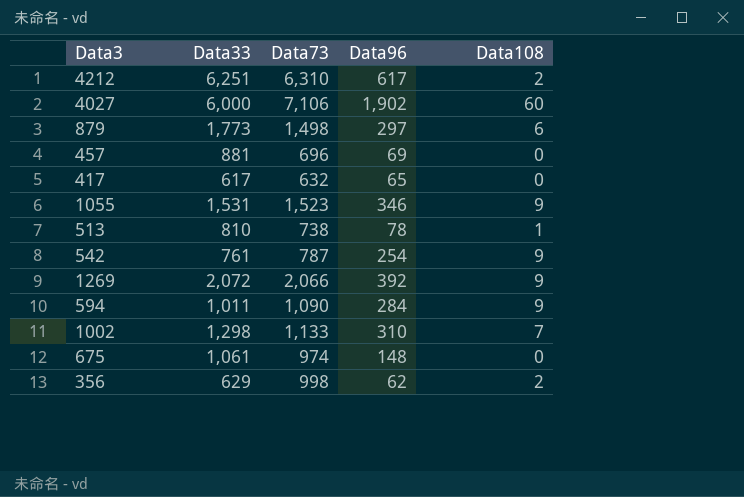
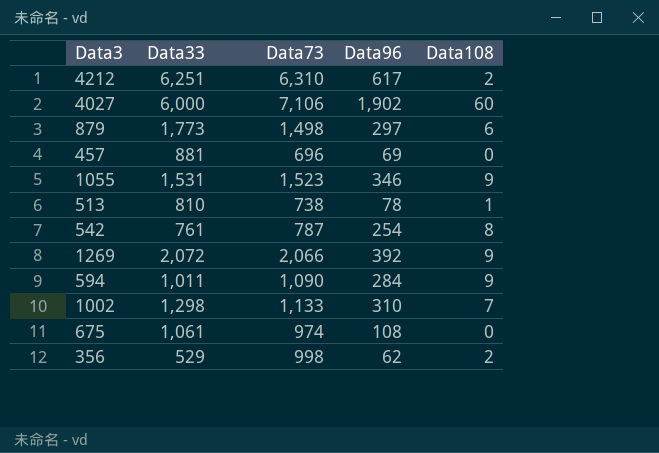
row 417: 617 | 632 | 65 | 0 -> none
542 | Data108: 9 -> 8
675 | Data96: 148 -> 108
356 | Data33: 629 -> 529

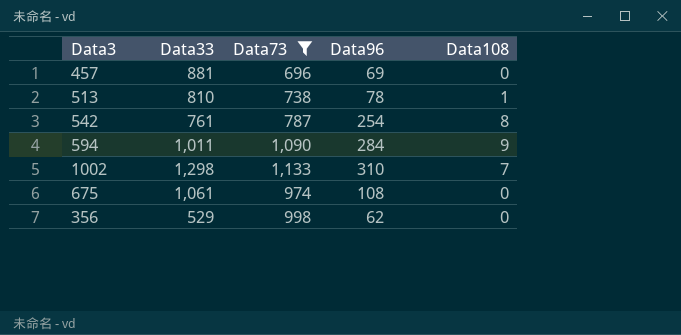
filter: none -> Data73 <= 1,133
356 | Data108: 2 -> 0

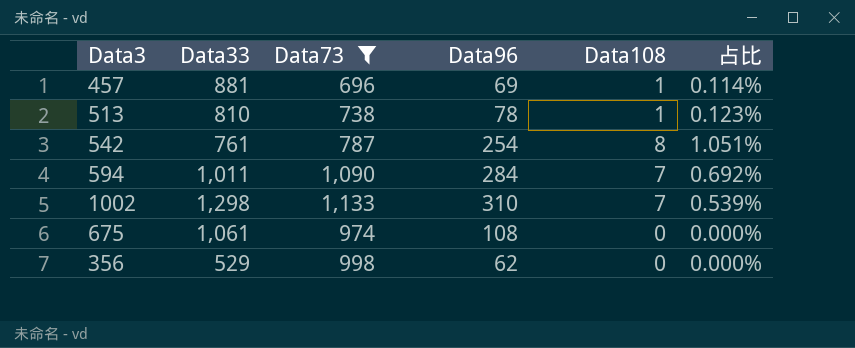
column 占比 | formula: none -> [Data108] / [Data33]
457 | Data108: 0 -> 1
594 | Data108: 9 -> 7

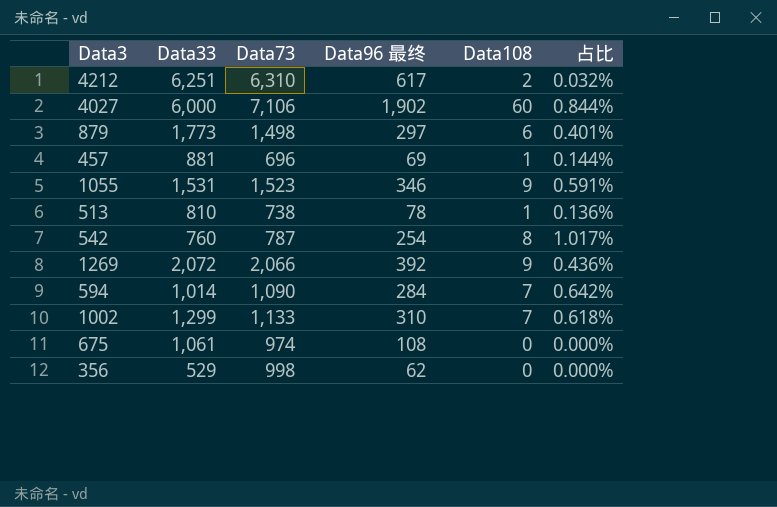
filter: Data73 <= 1,133 -> none
column name: Data96 -> Data96 最终
column 占比 | formula: [Data108] / [Data33] -> [Data108] / [Data73]
542 | Data33: 761 -> 760
594 | Data33: 1,011 -> 1,014
1002 | Data33: 1,298 -> 1,299

